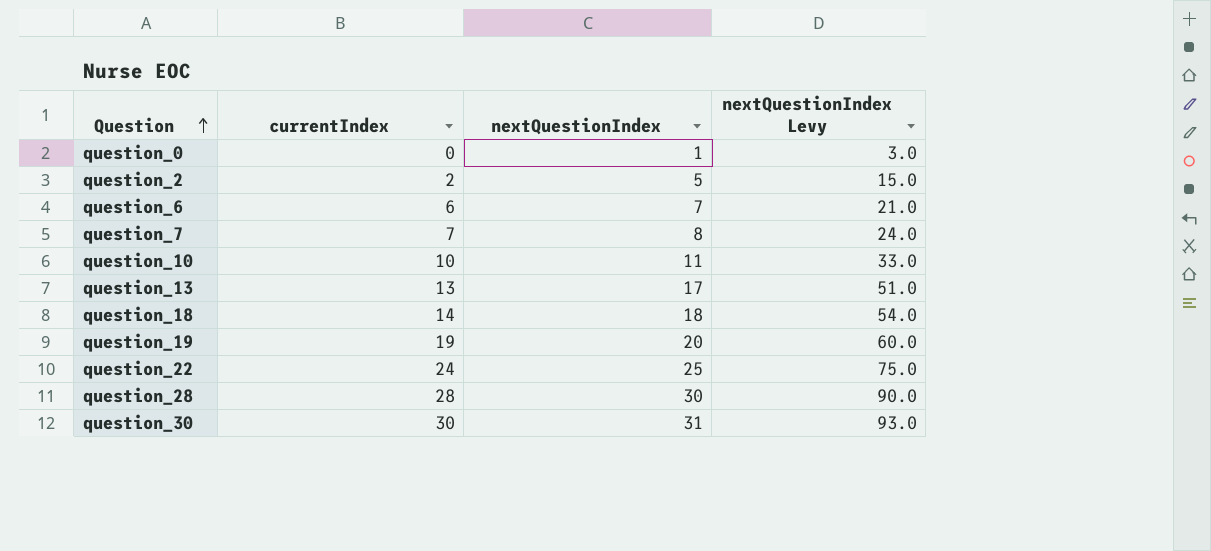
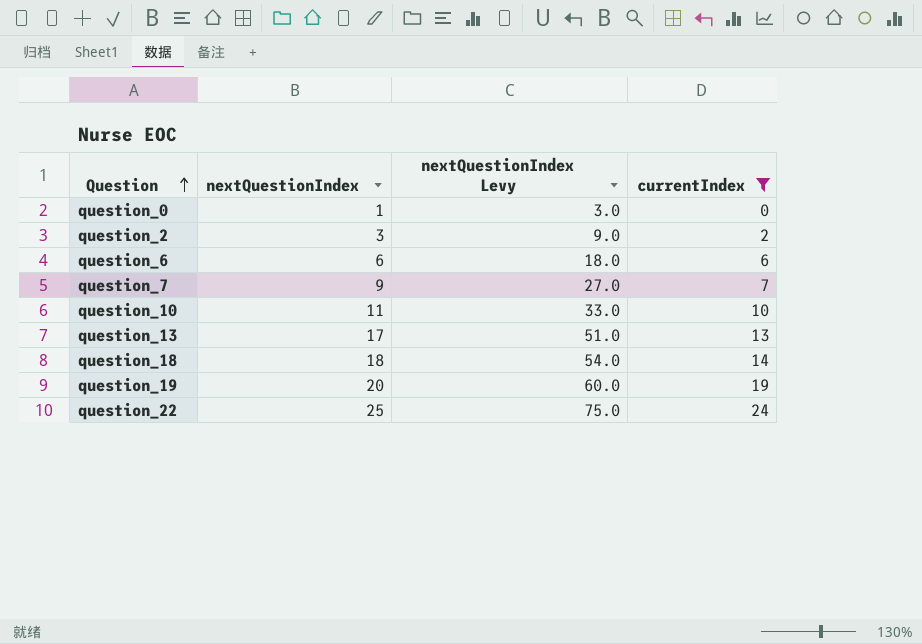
filter: none -> currentIndex <= 24
column currentIndex | position: 2 -> 4
question_2 | nextQuestionIndex: 5 -> 3
question_2 | nextQuestionIndex Levy: 15.0 -> 9.0
question_6 | nextQuestionIndex: 7 -> 6
question_6 | nextQuestionIndex Levy: 21.0 -> 18.0
question_7 | nextQuestionIndex: 8 -> 9
question_7 | nextQuestionIndex Levy: 24.0 -> 27.0

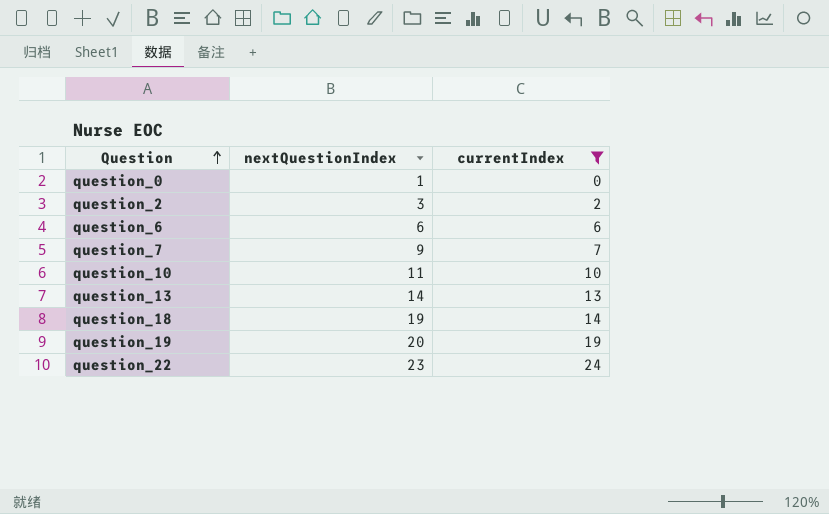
column nextQuestionIndex Levy | formula: [nextQuestionIndex] * 3 -> none
question_13 | nextQuestionIndex: 17 -> 14
question_18 | nextQuestionIndex: 18 -> 19
question_22 | nextQuestionIndex: 25 -> 23

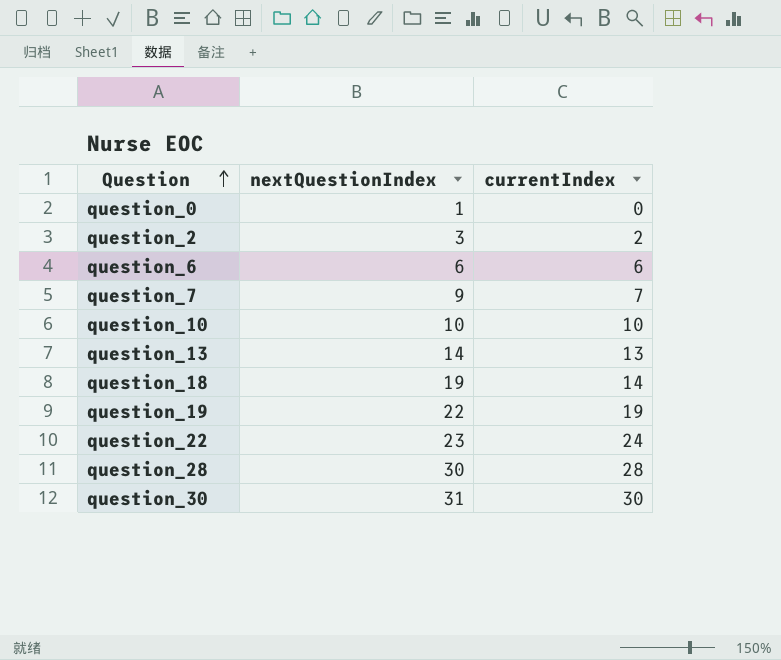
filter: currentIndex <= 24 -> none
question_10 | nextQuestionIndex: 11 -> 10
question_19 | nextQuestionIndex: 20 -> 22

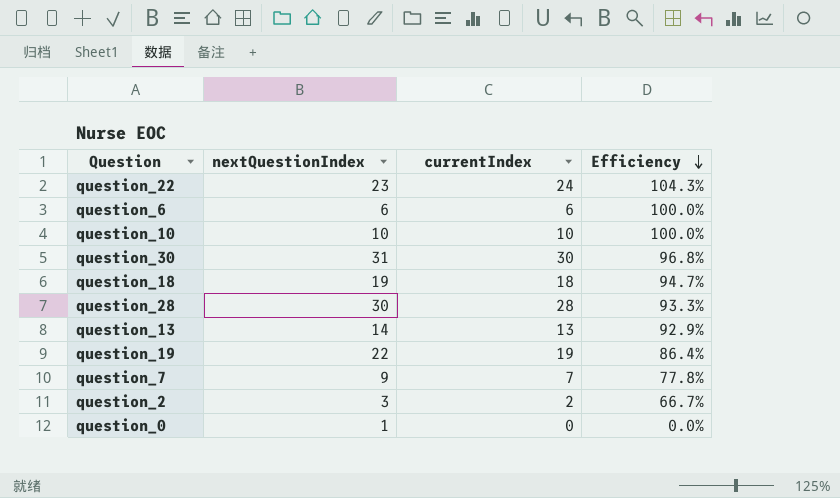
row order: Question ascending -> Efficiency descending
column Efficiency | formula: none -> [currentIndex] / [nextQuestionIndex]
question_18 | currentIndex: 14 -> 18

